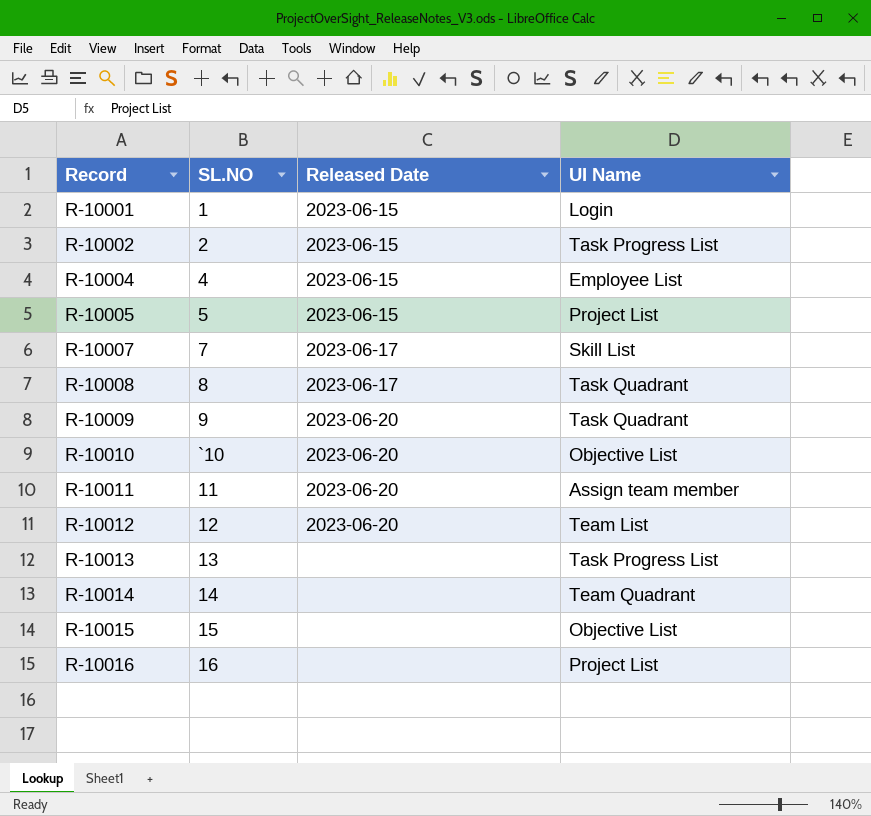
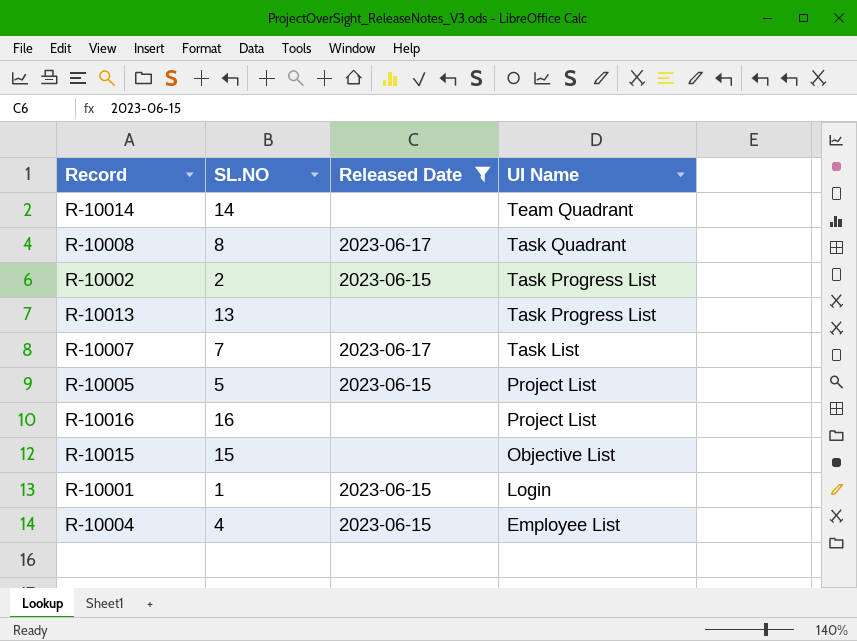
filter: none -> Released Date != 2023-06-20
row order: Record ascending -> UI Name descending
R-10007 | UI Name: Skill List -> Task List

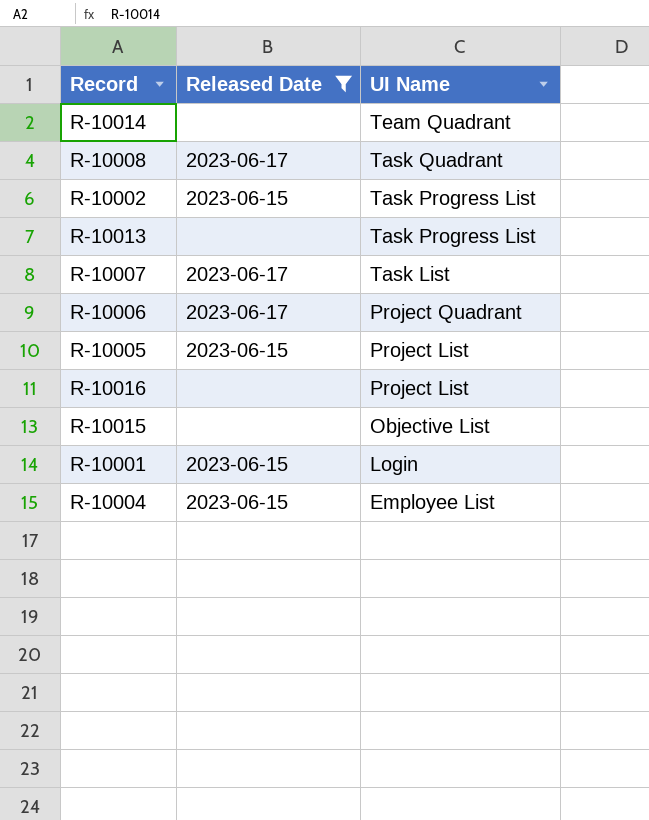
column SL.NO | position: 2 -> none
row R-10006: none -> 2023-06-17 | Project Quadrant

